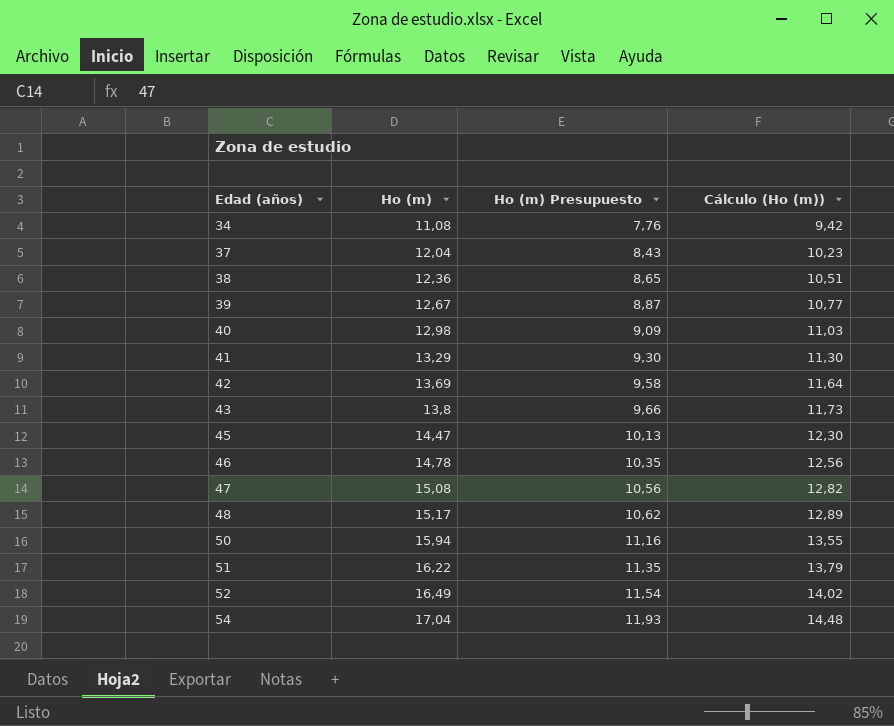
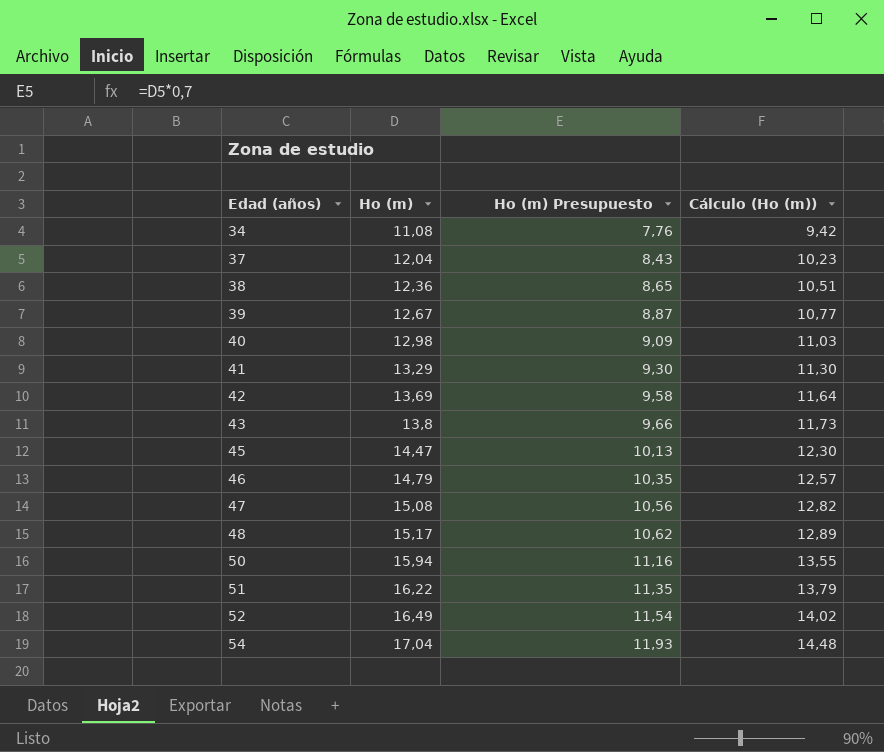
46 | Ho (m): 14,78 -> 14,79
46 | Cálculo (Ho (m)): 12,56 -> 12,57

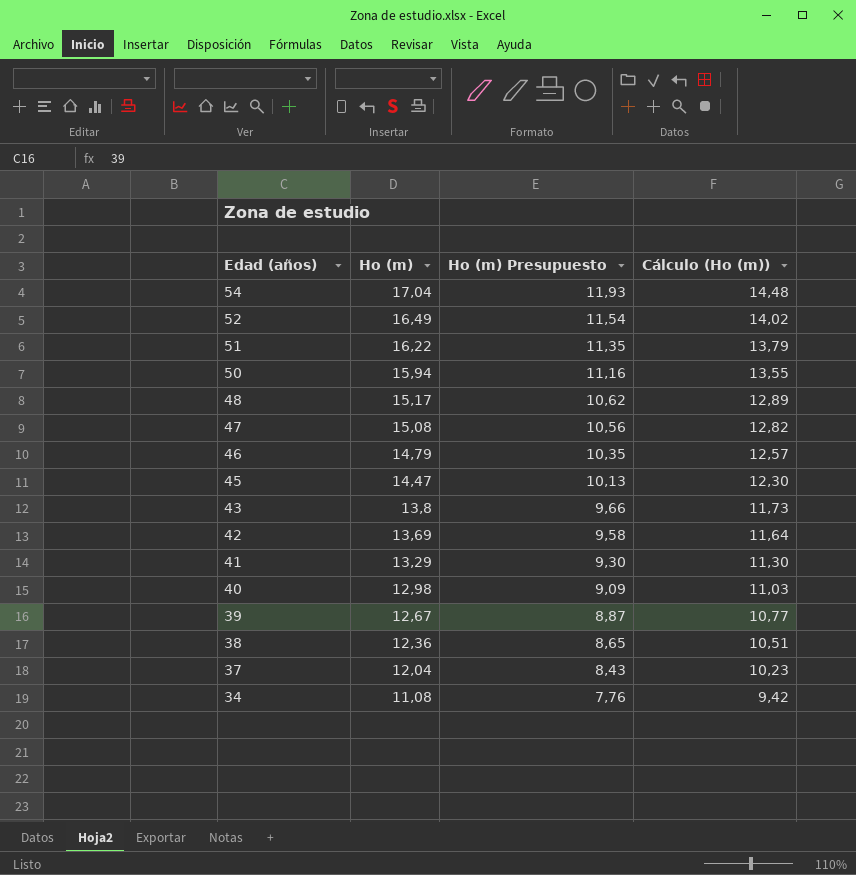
row order: Edad (años) ascending -> Edad (años) descending

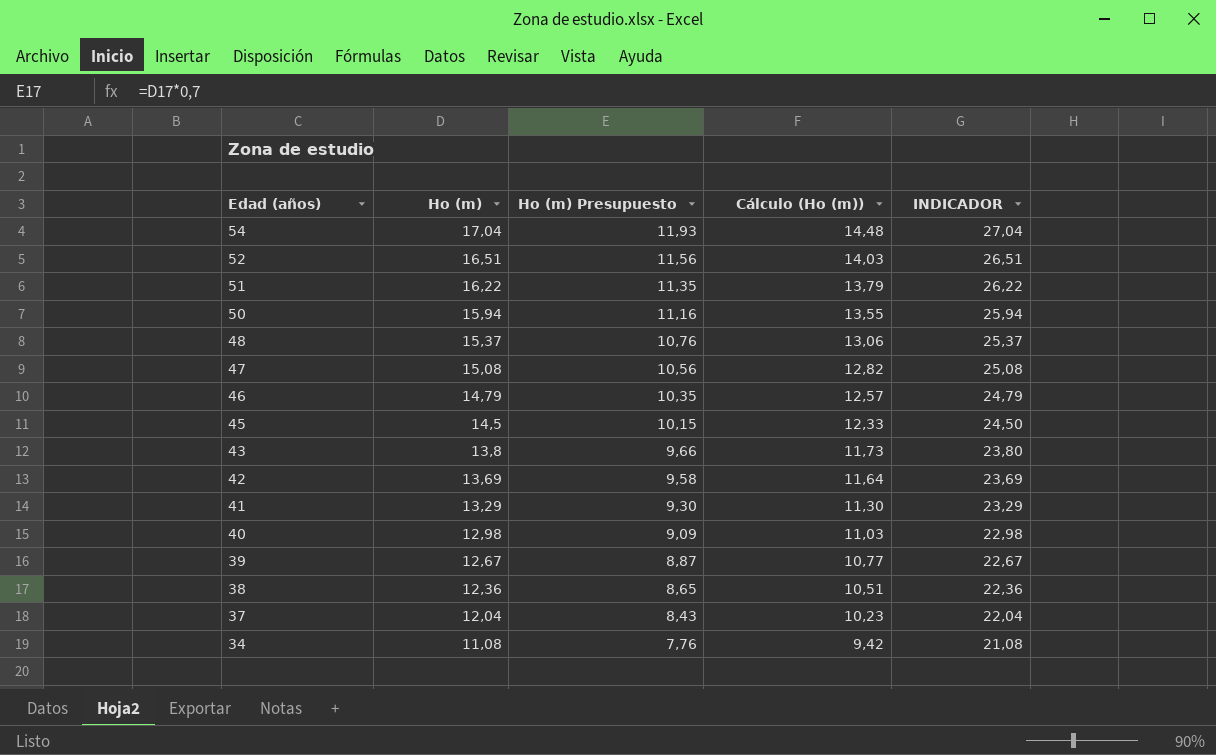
column INDICADOR | formula: none -> [Ho (m)] + 10
52 | Ho (m): 16,49 -> 16,51
52 | Ho (m) Presupuesto: 11,54 -> 11,56
52 | Cálculo (Ho (m)): 14,02 -> 14,03
48 | Ho (m): 15,17 -> 15,37
48 | Ho (m) Presupuesto: 10,62 -> 10,76
48 | Cálculo (Ho (m)): 12,89 -> 13,06
45 | Ho (m): 14,47 -> 14,5
45 | Ho (m) Presupuesto: 10,13 -> 10,15
45 | Cálculo (Ho (m)): 12,30 -> 12,33

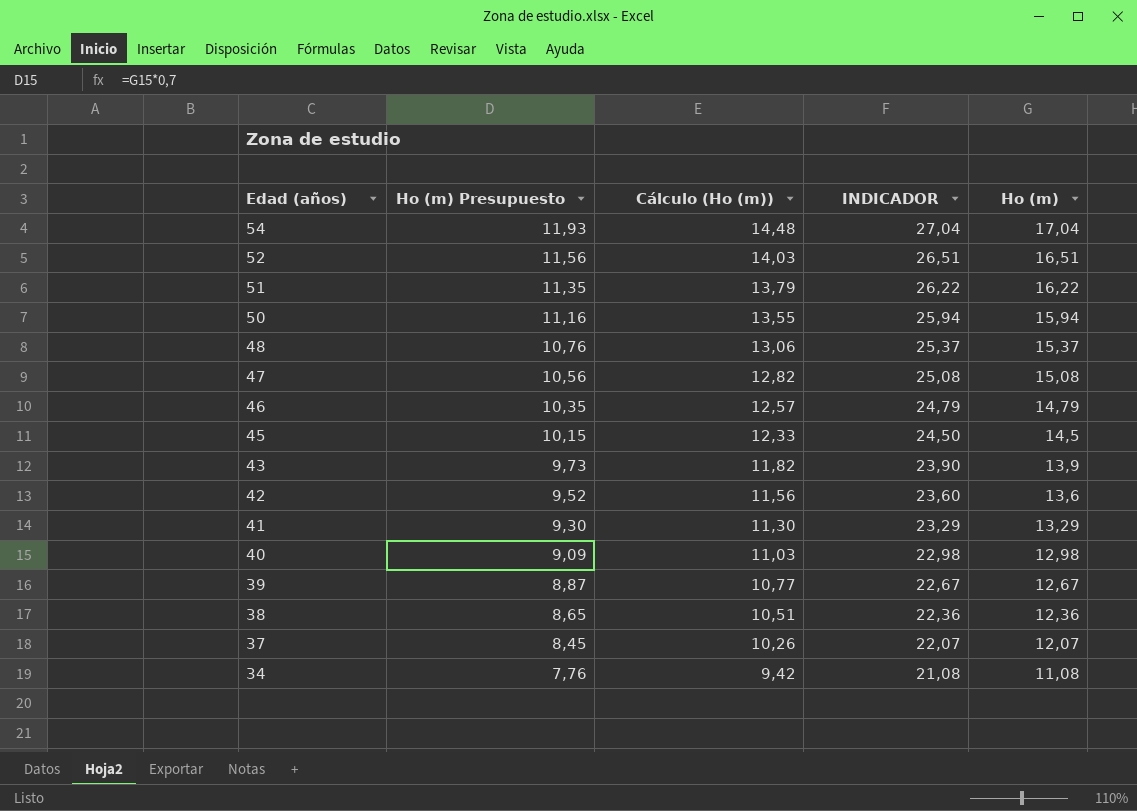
column Ho (m) | position: 2 -> 5
43 | Ho (m) Presupuesto: 9,66 -> 9,73
43 | Cálculo (Ho (m)): 11,73 -> 11,82
43 | INDICADOR: 23,80 -> 23,90
43 | Ho (m): 13,8 -> 13,9
42 | Ho (m) Presupuesto: 9,58 -> 9,52
42 | Cálculo (Ho (m)): 11,64 -> 11,56
42 | INDICADOR: 23,69 -> 23,60
42 | Ho (m): 13,69 -> 13,6
37 | Ho (m) Presupuesto: 8,43 -> 8,45
37 | Cálculo (Ho (m)): 10,23 -> 10,26
37 | INDICADOR: 22,04 -> 22,07
37 | Ho (m): 12,04 -> 12,07

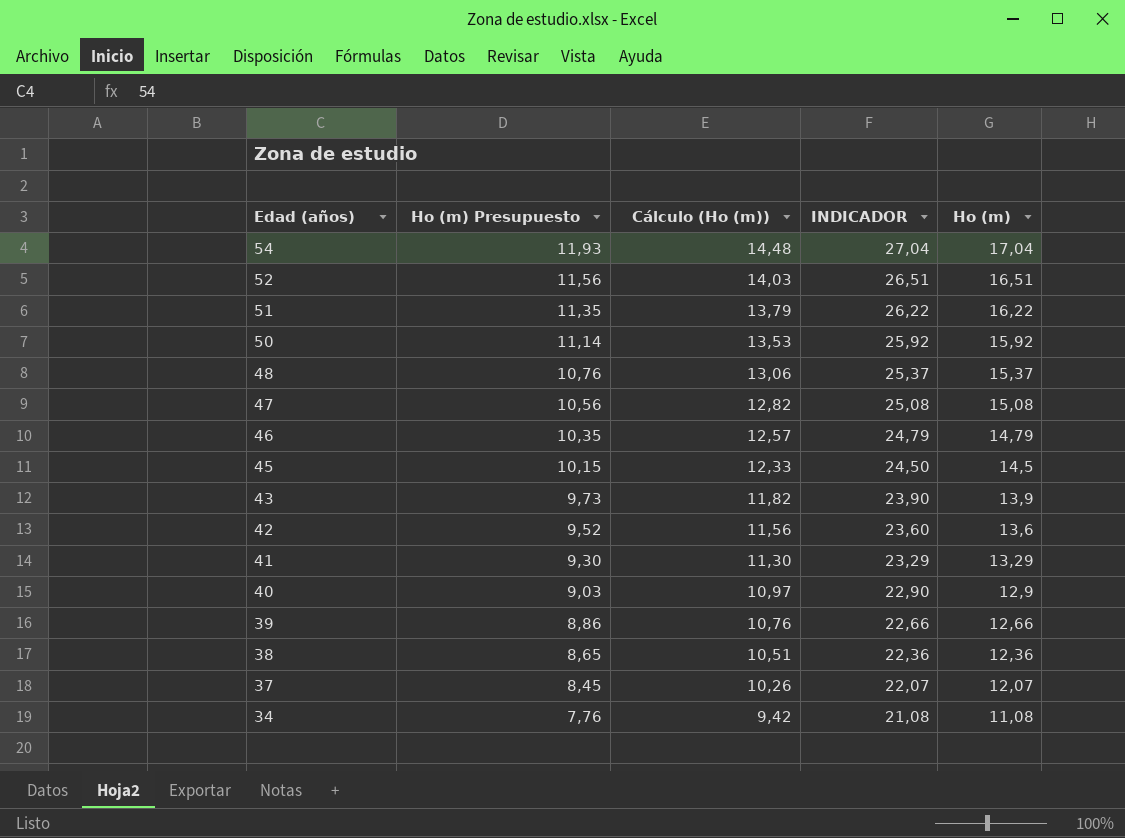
50 | Ho (m) Presupuesto: 11,16 -> 11,14
50 | Cálculo (Ho (m)): 13,55 -> 13,53
50 | INDICADOR: 25,94 -> 25,92
50 | Ho (m): 15,94 -> 15,92
40 | Ho (m) Presupuesto: 9,09 -> 9,03
40 | Cálculo (Ho (m)): 11,03 -> 10,97
40 | INDICADOR: 22,98 -> 22,90
40 | Ho (m): 12,98 -> 12,9
39 | Ho (m) Presupuesto: 8,87 -> 8,86
39 | Cálculo (Ho (m)): 10,77 -> 10,76
39 | INDICADOR: 22,67 -> 22,66
39 | Ho (m): 12,67 -> 12,66

